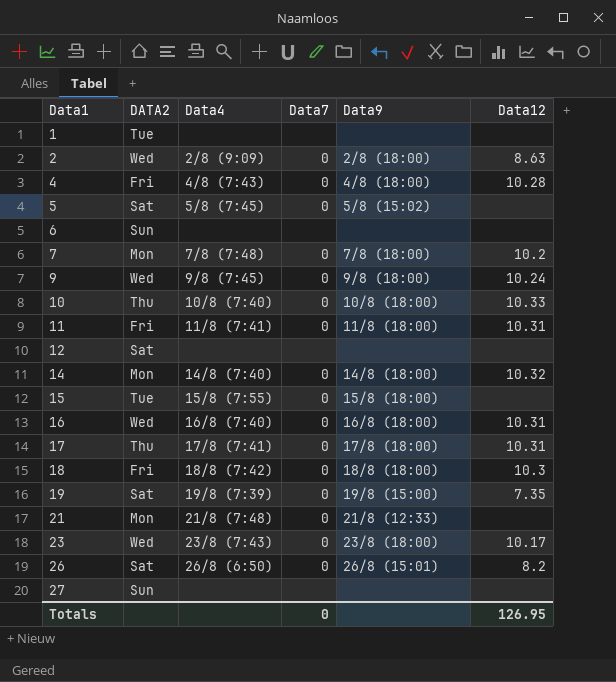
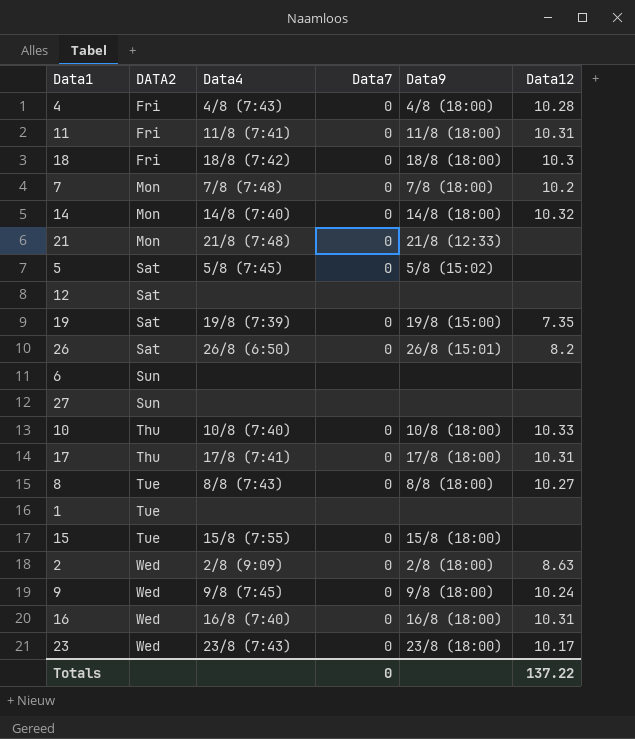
row order: Data1 ascending -> DATA2 ascending
row 8: none -> Tue | 8/8 (7:43) | 0 | 8/8 (18:00) | 10.27
Totals | Data12: 126.95 -> 137.22

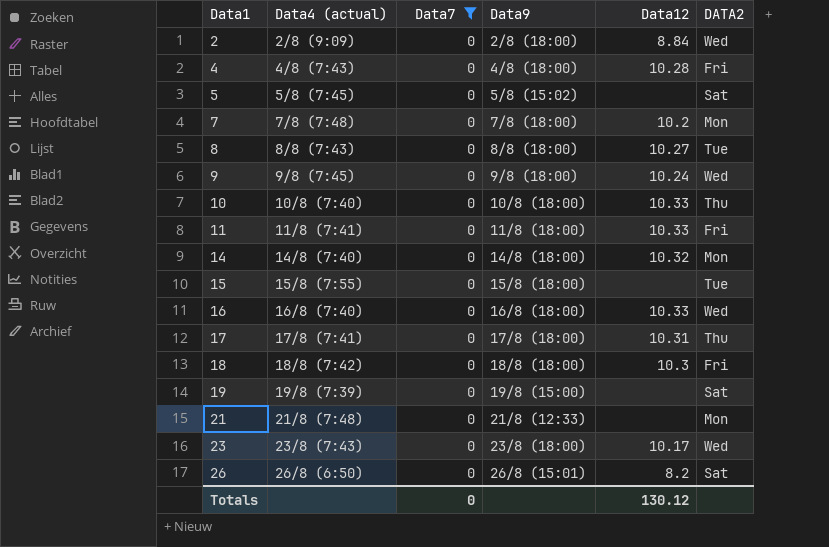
filter: none -> Data7 = 0
row order: DATA2 ascending -> Data1 ascending
column name: Data4 -> Data4 (actual)
column DATA2 | position: 2 -> 6
2 | Data12: 8.63 -> 8.84
11 | Data12: 10.31 -> 10.33
16 | Data12: 10.31 -> 10.33
19 | Data12: 7.35 -> none
Totals | Data12: 137.22 -> 130.12

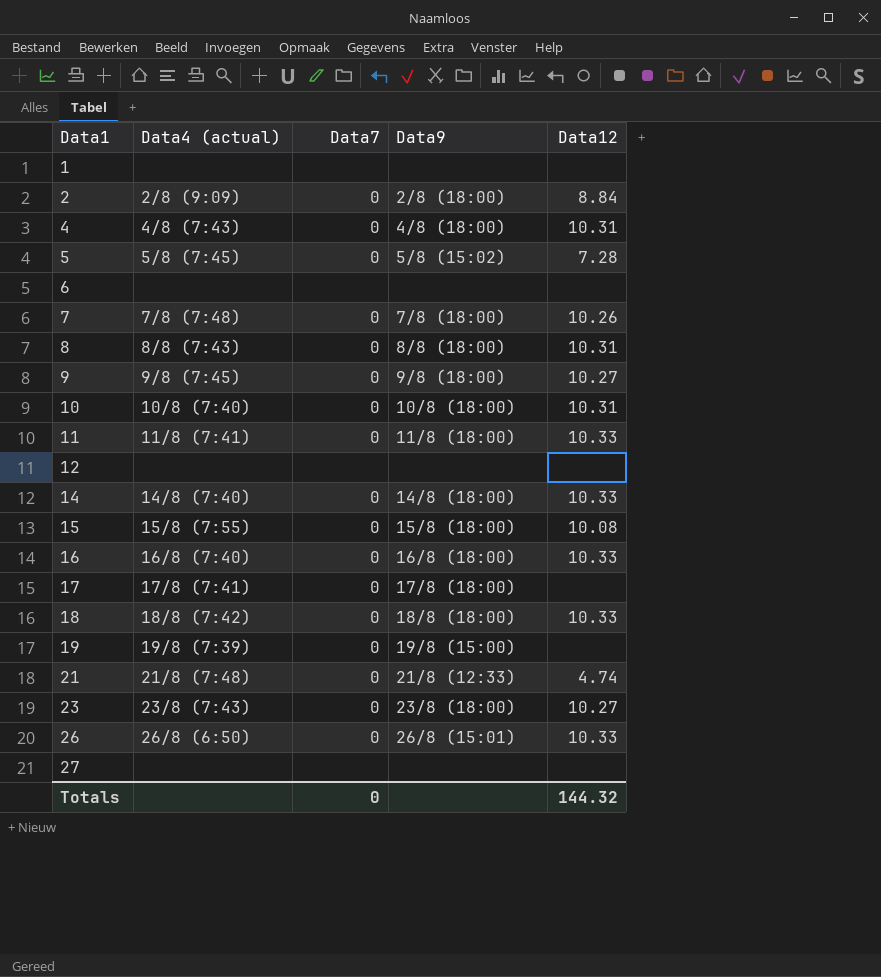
filter: Data7 = 0 -> none
column DATA2 | position: 6 -> none
4 | Data12: 10.28 -> 10.31
5 | Data12: none -> 7.28
7 | Data12: 10.2 -> 10.26
8 | Data12: 10.27 -> 10.31
9 | Data12: 10.24 -> 10.27
10 | Data12: 10.33 -> 10.31
14 | Data12: 10.32 -> 10.33
15 | Data12: none -> 10.08
17 | Data12: 10.31 -> none
18 | Data12: 10.3 -> 10.33
21 | Data12: none -> 4.74
23 | Data12: 10.17 -> 10.27
26 | Data12: 8.2 -> 10.33
Totals | Data12: 130.12 -> 144.32

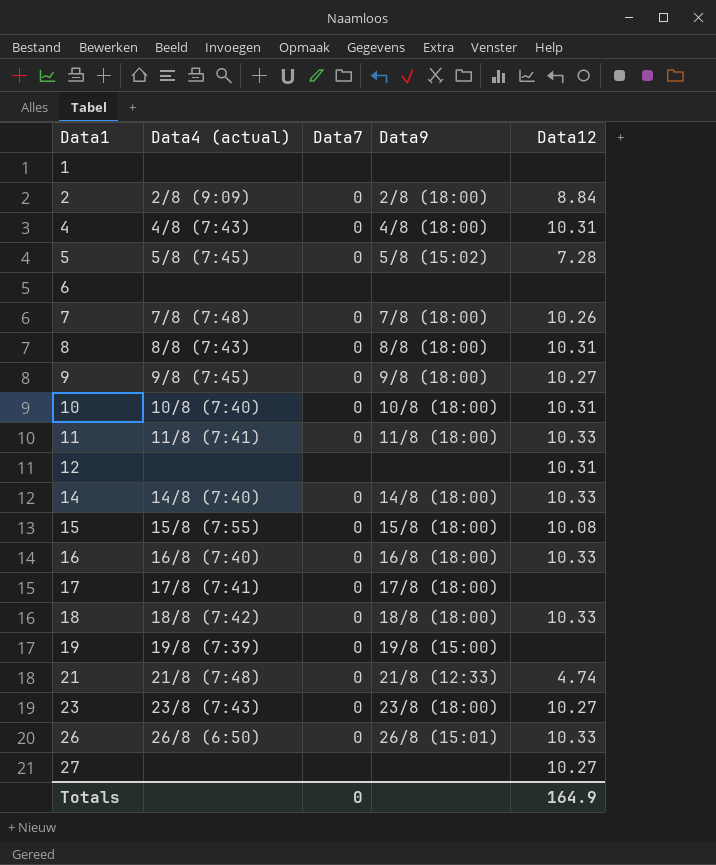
12 | Data12: none -> 10.31
27 | Data12: none -> 10.27
Totals | Data12: 144.32 -> 164.9

